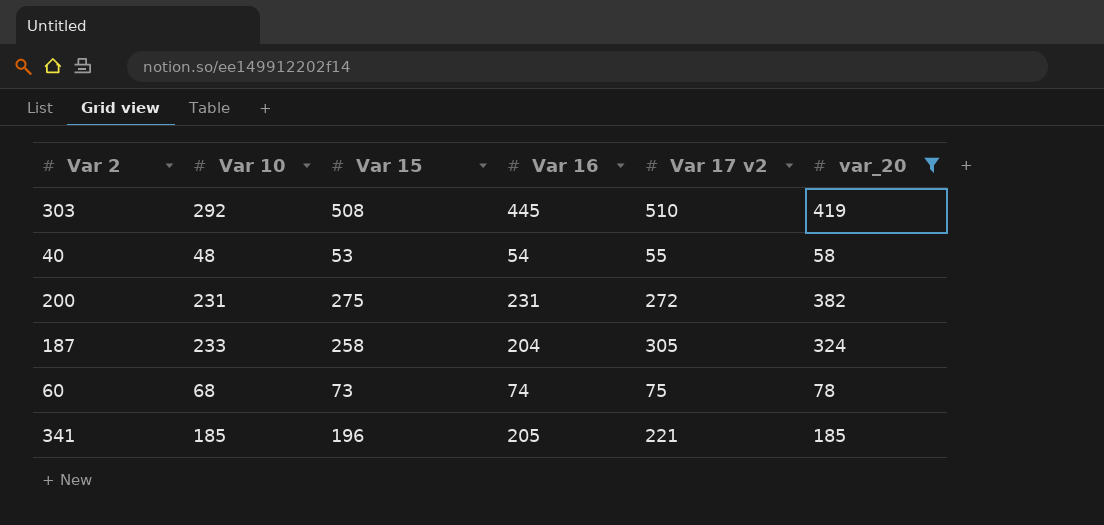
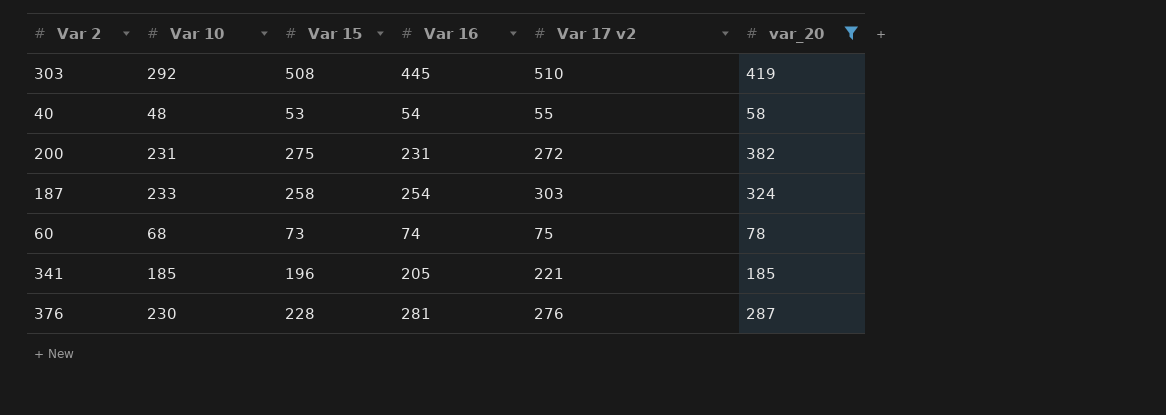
187 | Var 16: 204 -> 254
187 | Var 17 v2: 305 -> 303
row 376: none -> 230 | 228 | 281 | 276 | 287

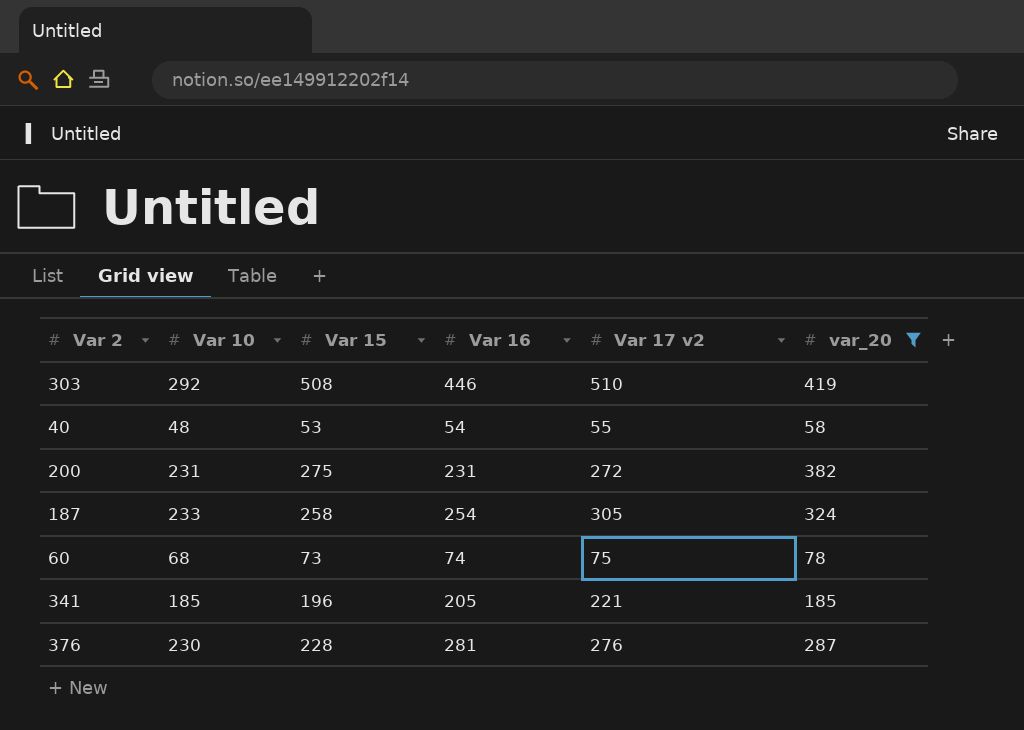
303 | Var 16: 445 -> 446
187 | Var 17 v2: 303 -> 305

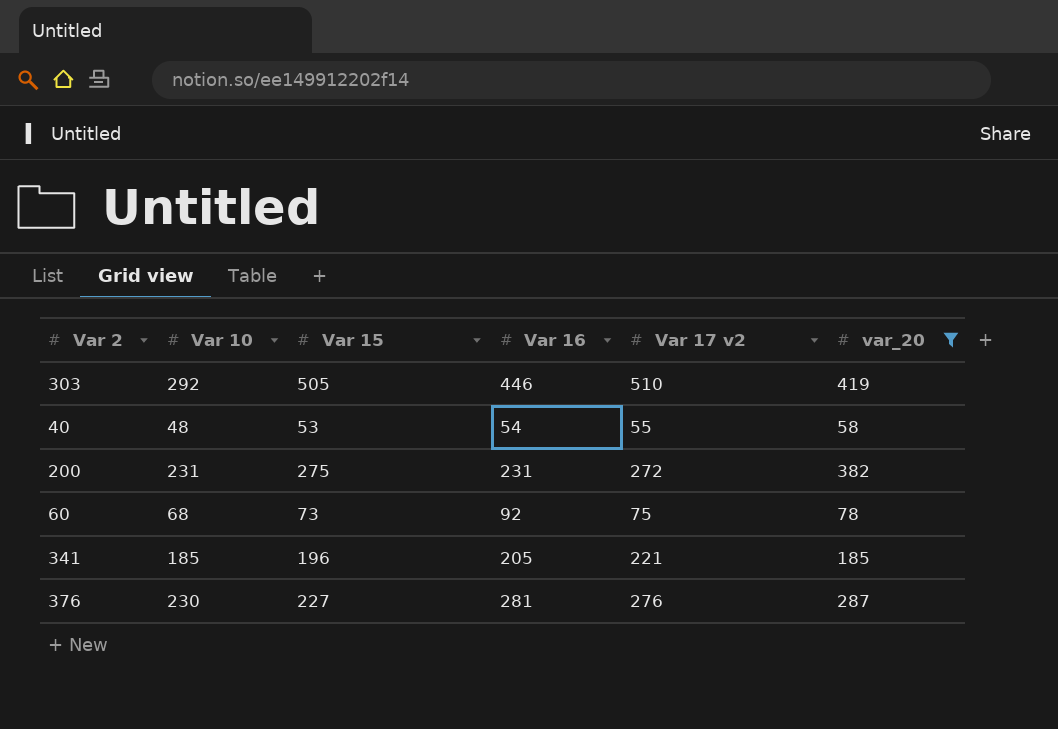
row 187: 233 | 258 | 254 | 305 | 324 -> none
303 | Var 15: 508 -> 505
60 | Var 16: 74 -> 92
376 | Var 15: 228 -> 227

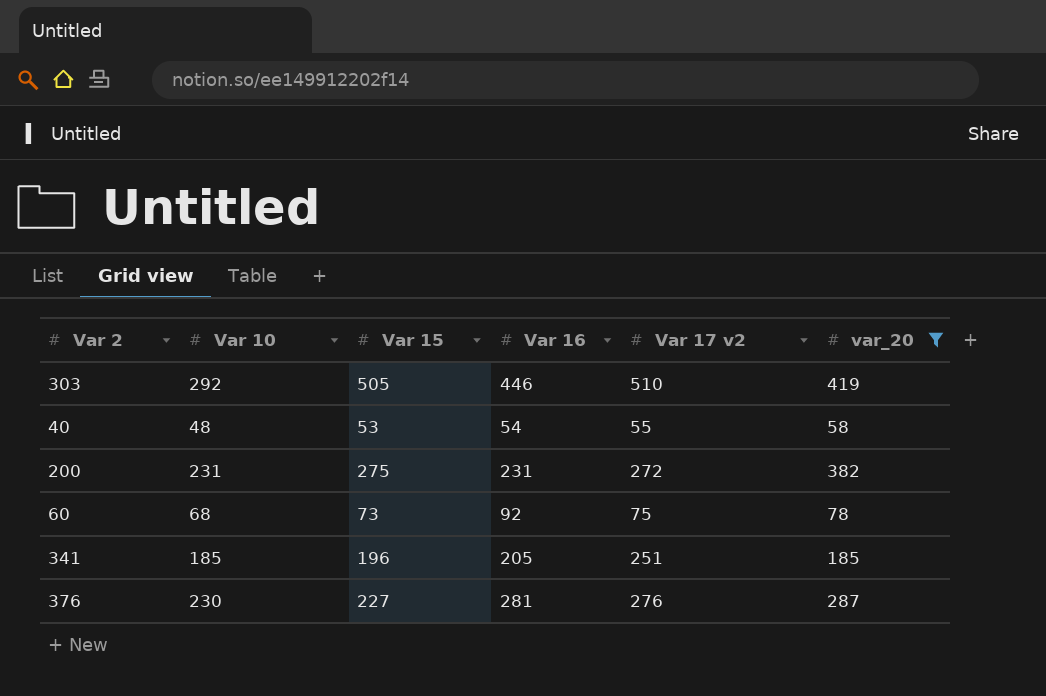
341 | Var 17 v2: 221 -> 251

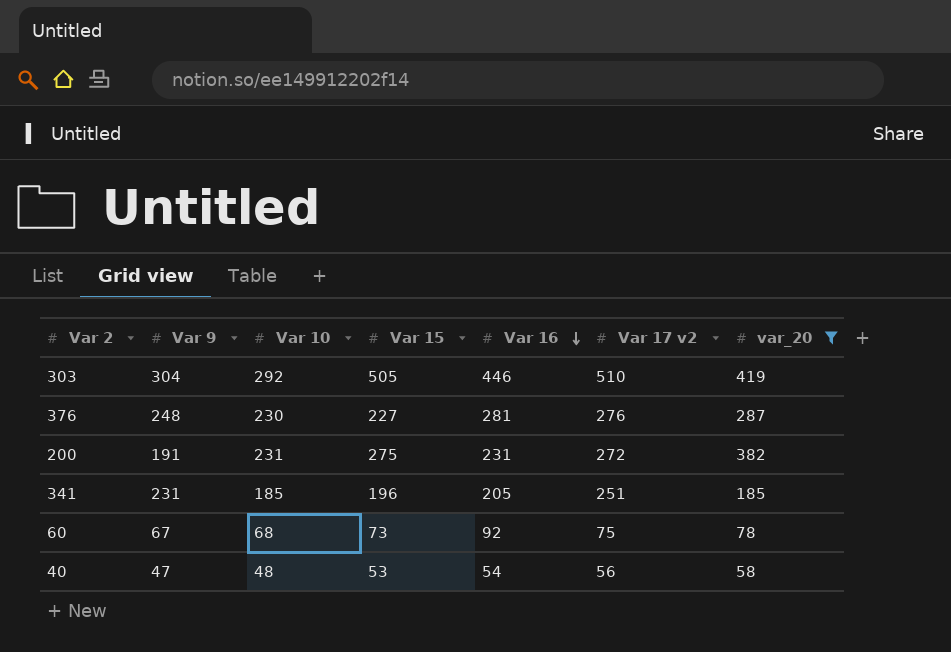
row order: none -> Var 16 descending
column Var 9 | position: none -> 2
40 | Var 17 v2: 55 -> 56

